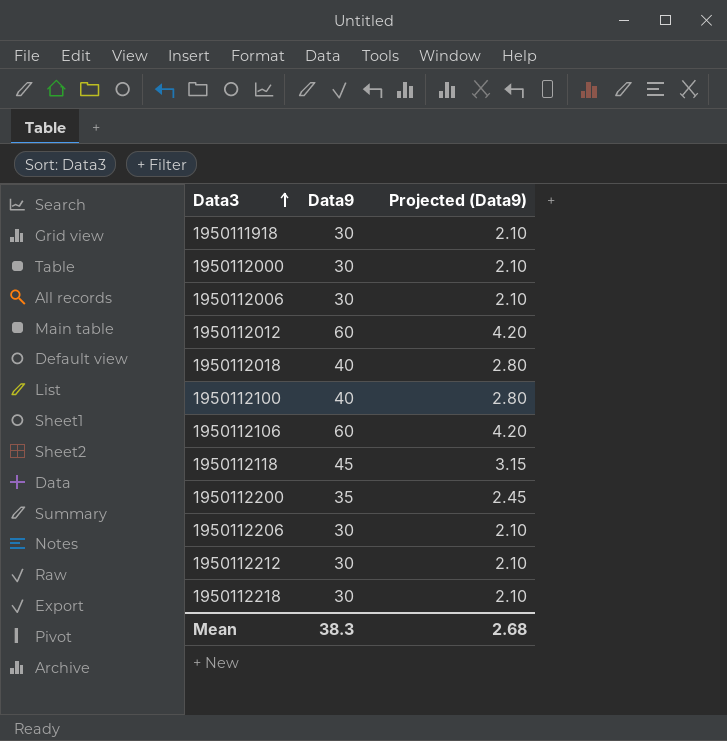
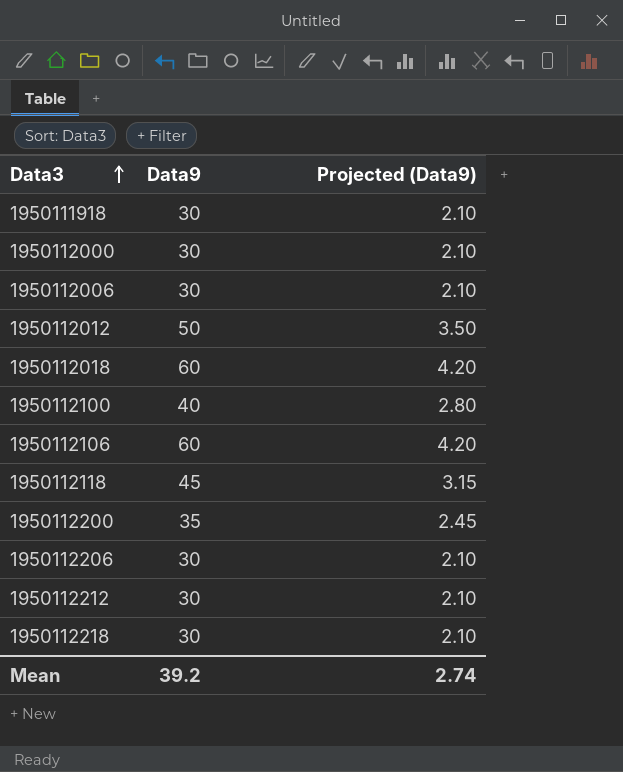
1950112012 | Data9: 60 -> 50
1950112012 | Projected (Data9): 4.20 -> 3.50
1950112018 | Data9: 40 -> 60
1950112018 | Projected (Data9): 2.80 -> 4.20
Mean | Data9: 38.3 -> 39.2
Mean | Projected (Data9): 2.68 -> 2.74

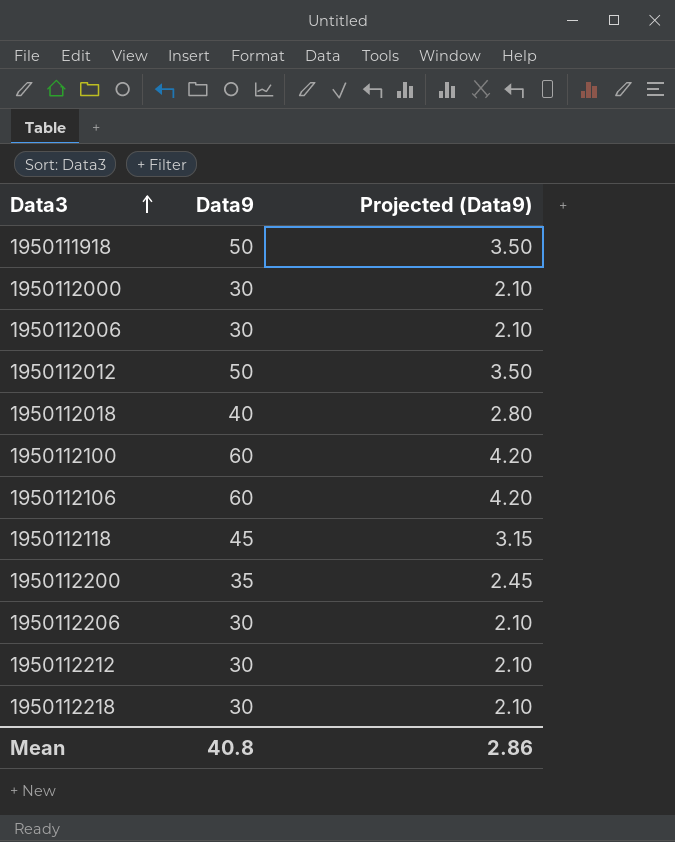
1950111918 | Data9: 30 -> 50
1950111918 | Projected (Data9): 2.10 -> 3.50
1950112018 | Data9: 60 -> 40
1950112018 | Projected (Data9): 4.20 -> 2.80
1950112100 | Data9: 40 -> 60
1950112100 | Projected (Data9): 2.80 -> 4.20
Mean | Data9: 39.2 -> 40.8
Mean | Projected (Data9): 2.74 -> 2.86

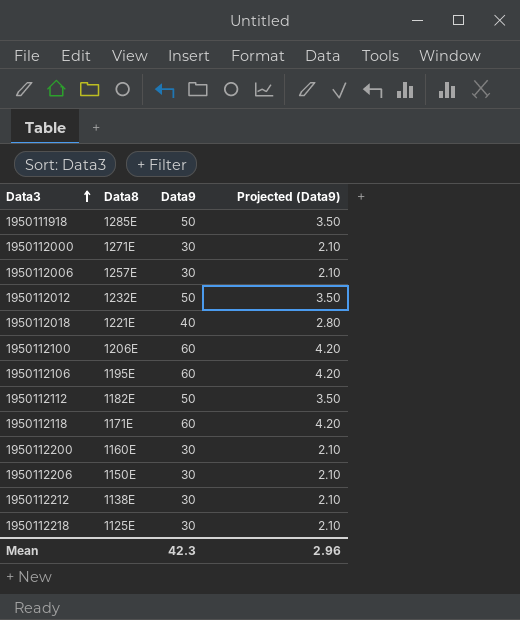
column Data8 | position: none -> 2
row 1950112112: none -> 1182E | 50 | 3.50
1950112118 | Data9: 45 -> 60
1950112118 | Projected (Data9): 3.15 -> 4.20
1950112200 | Data9: 35 -> 30
1950112200 | Projected (Data9): 2.45 -> 2.10
Mean | Data9: 40.8 -> 42.3
Mean | Projected (Data9): 2.86 -> 2.96

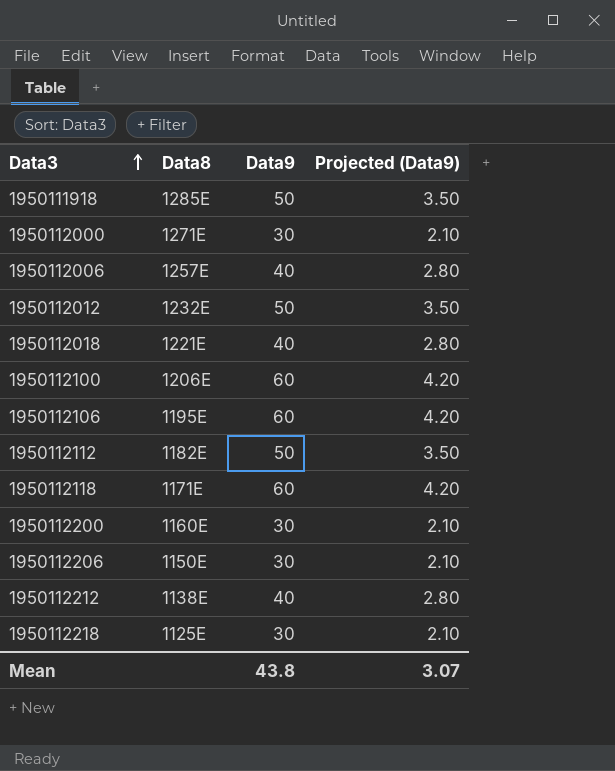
1950112006 | Data9: 30 -> 40
1950112006 | Projected (Data9): 2.10 -> 2.80
1950112212 | Data9: 30 -> 40
1950112212 | Projected (Data9): 2.10 -> 2.80
Mean | Data9: 42.3 -> 43.8
Mean | Projected (Data9): 2.96 -> 3.07

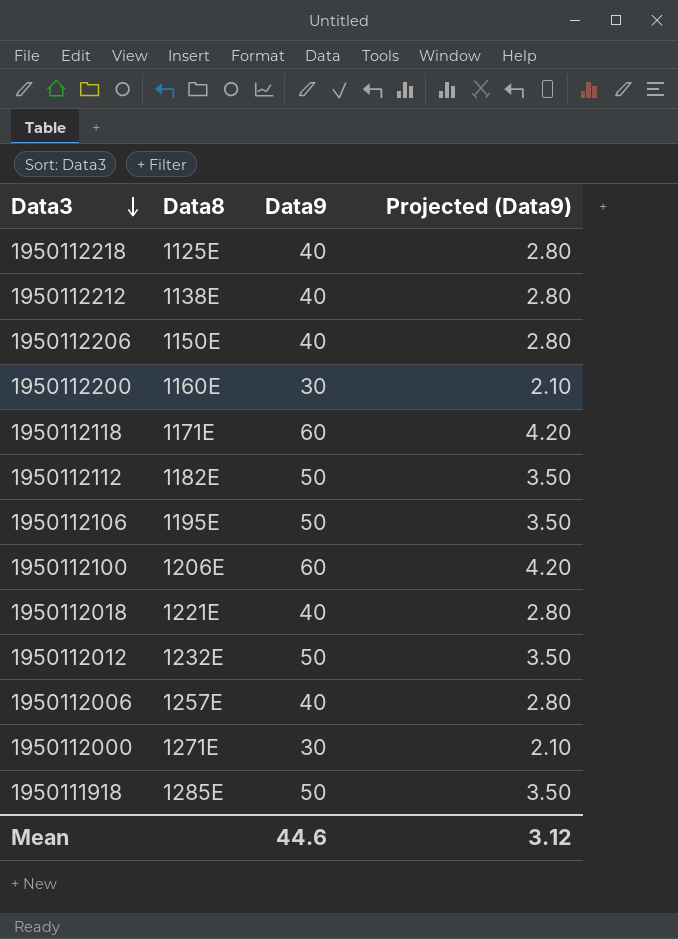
row order: Data3 ascending -> Data3 descending
1950112218 | Data9: 30 -> 40
1950112218 | Projected (Data9): 2.10 -> 2.80
1950112206 | Data9: 30 -> 40
1950112206 | Projected (Data9): 2.10 -> 2.80
1950112106 | Data9: 60 -> 50
1950112106 | Projected (Data9): 4.20 -> 3.50
Mean | Data9: 43.8 -> 44.6
Mean | Projected (Data9): 3.07 -> 3.12

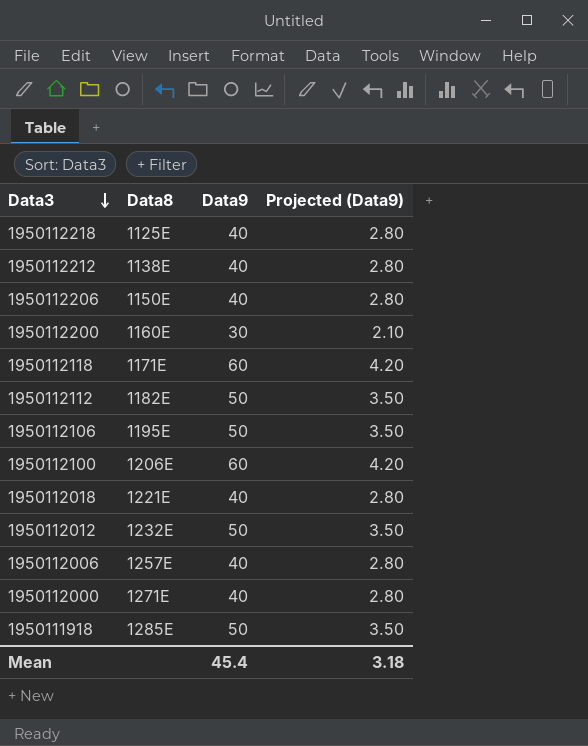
1950112000 | Data9: 30 -> 40
1950112000 | Projected (Data9): 2.10 -> 2.80
Mean | Data9: 44.6 -> 45.4
Mean | Projected (Data9): 3.12 -> 3.18

